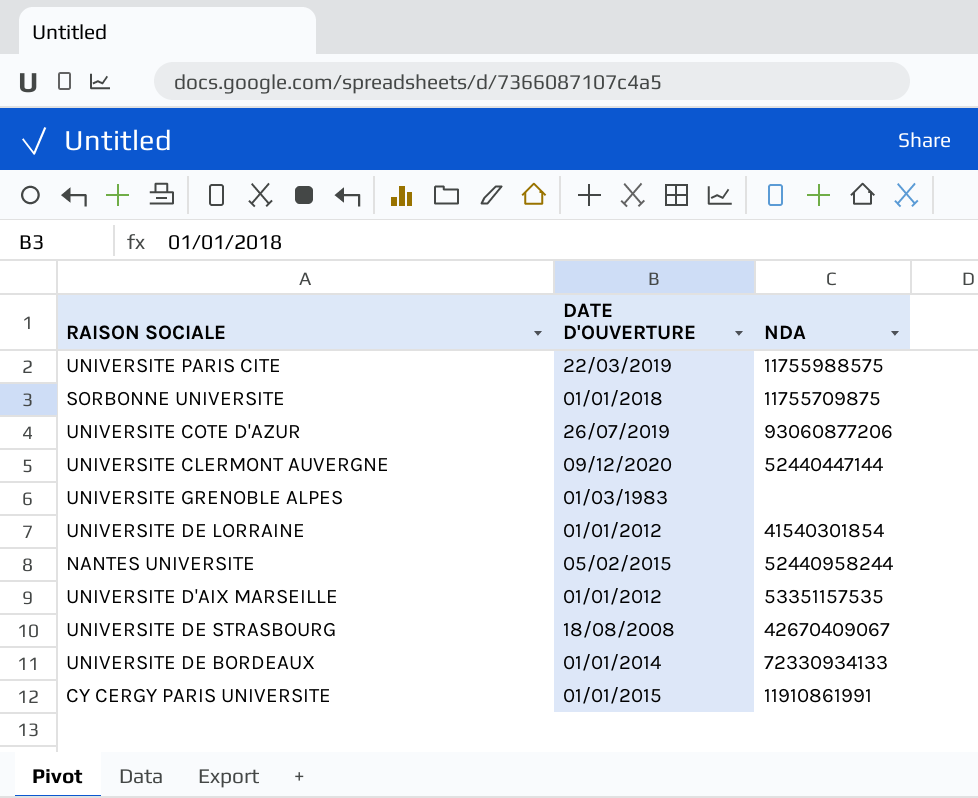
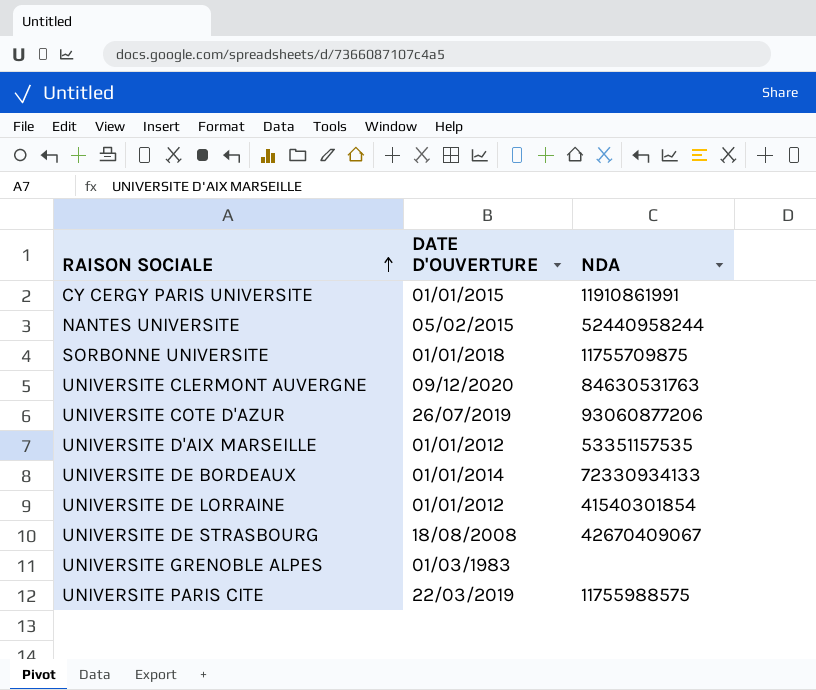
row order: none -> RAISON SOCIALE ascending
UNIVERSITE CLERMONT AUVERGNE | NDA: 52440447144 -> 84630531763

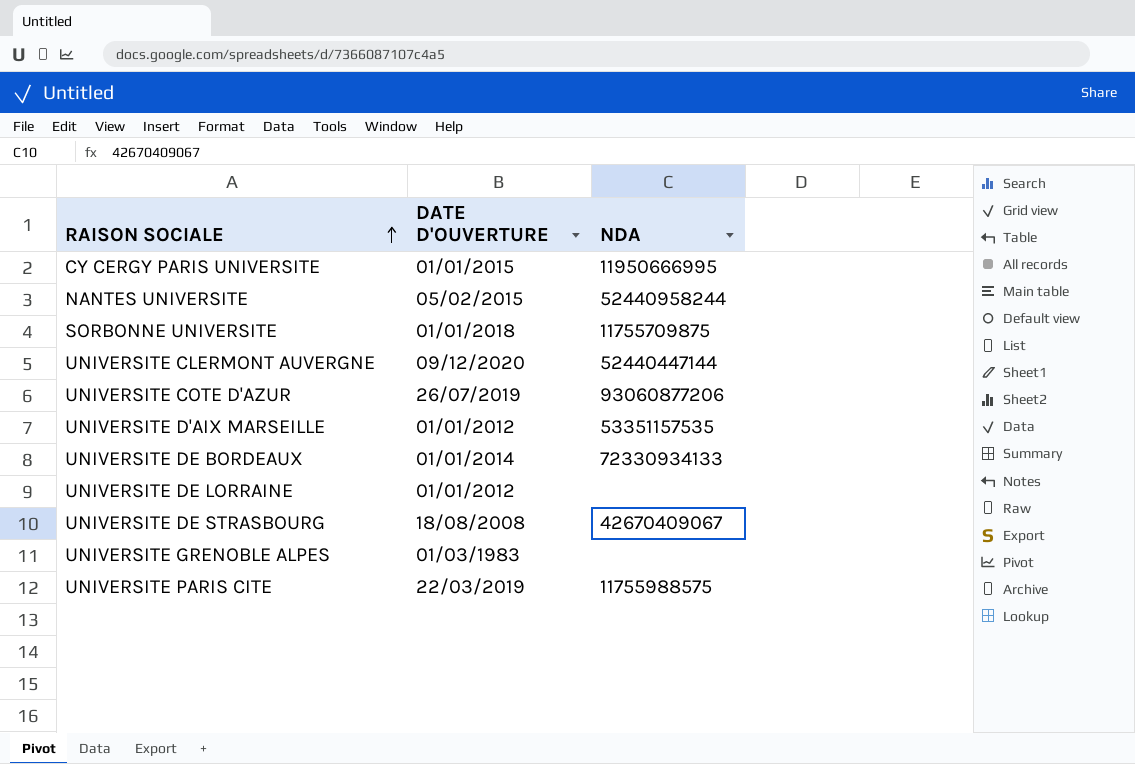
CY CERGY PARIS UNIVERSITE | NDA: 11910861991 -> 11950666995
UNIVERSITE CLERMONT AUVERGNE | NDA: 84630531763 -> 52440447144
UNIVERSITE DE LORRAINE | NDA: 41540301854 -> none

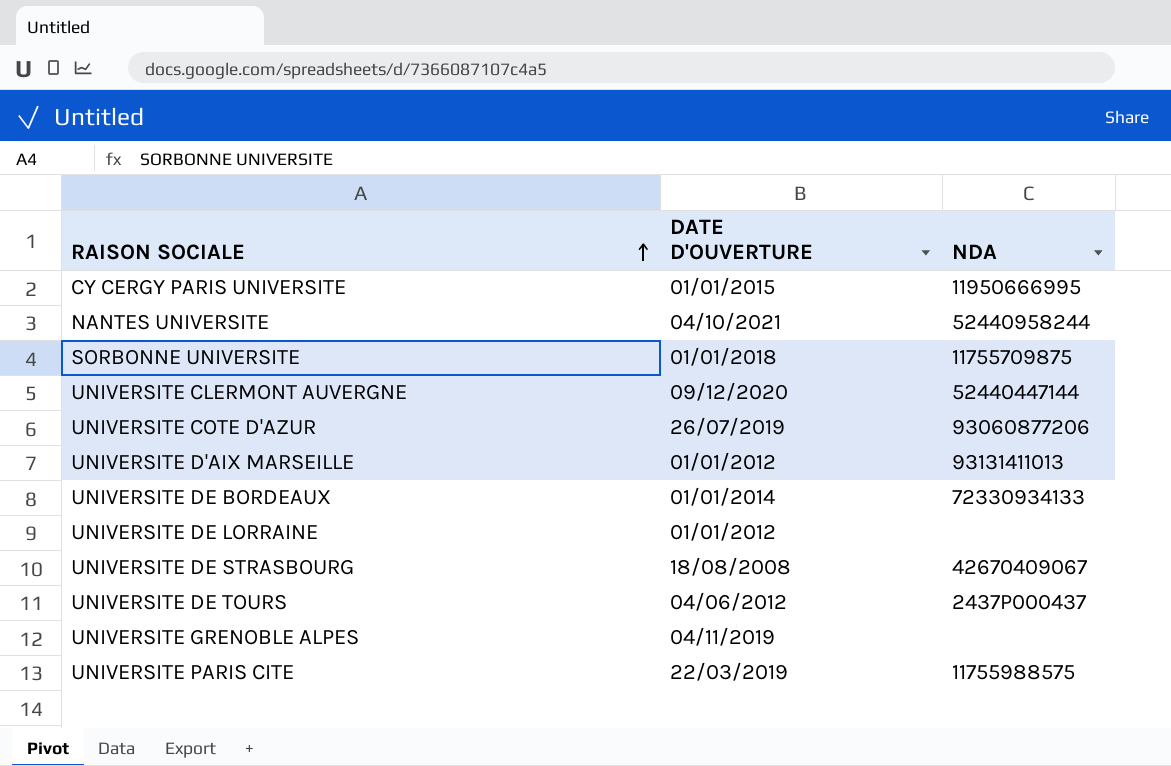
NANTES UNIVERSITE | DATE D'OUVERTURE: 05/02/2015 -> 04/10/2021
UNIVERSITE D'AIX MARSEILLE | NDA: 53351157535 -> 93131411013
row UNIVERSITE DE TOURS: none -> 04/06/2012 | 2437P000437
UNIVERSITE GRENOBLE ALPES | DATE D'OUVERTURE: 01/03/1983 -> 04/11/2019

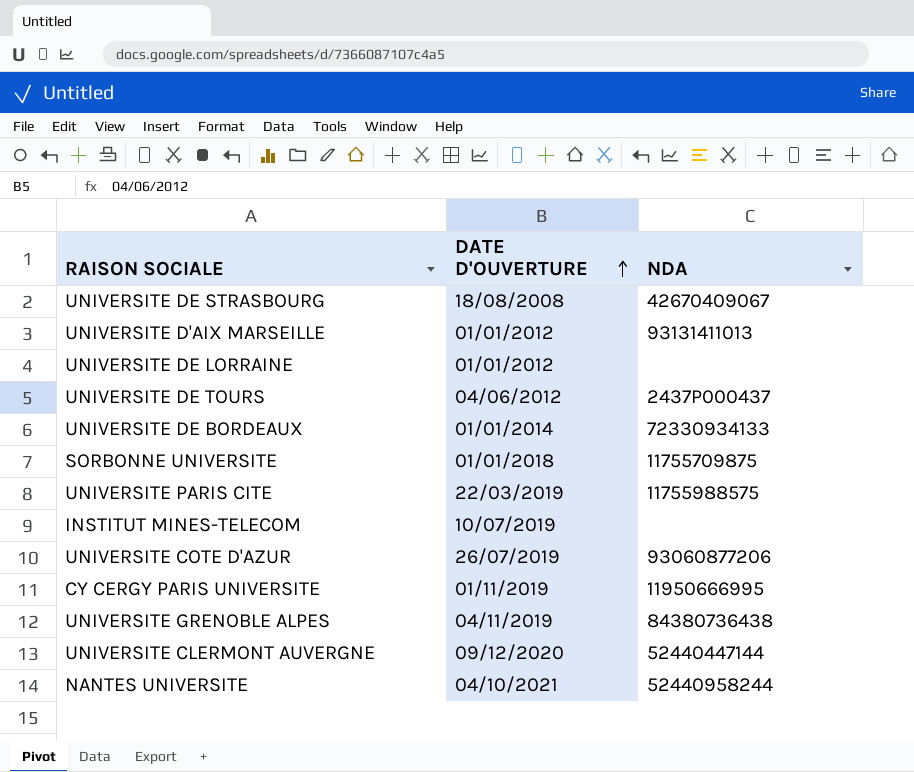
row order: RAISON SOCIALE ascending -> DATE D'OUVERTURE ascending
row INSTITUT MINES-TELECOM: none -> 10/07/2019 | none
CY CERGY PARIS UNIVERSITE | DATE D'OUVERTURE: 01/01/2015 -> 01/11/2019
UNIVERSITE GRENOBLE ALPES | NDA: none -> 84380736438

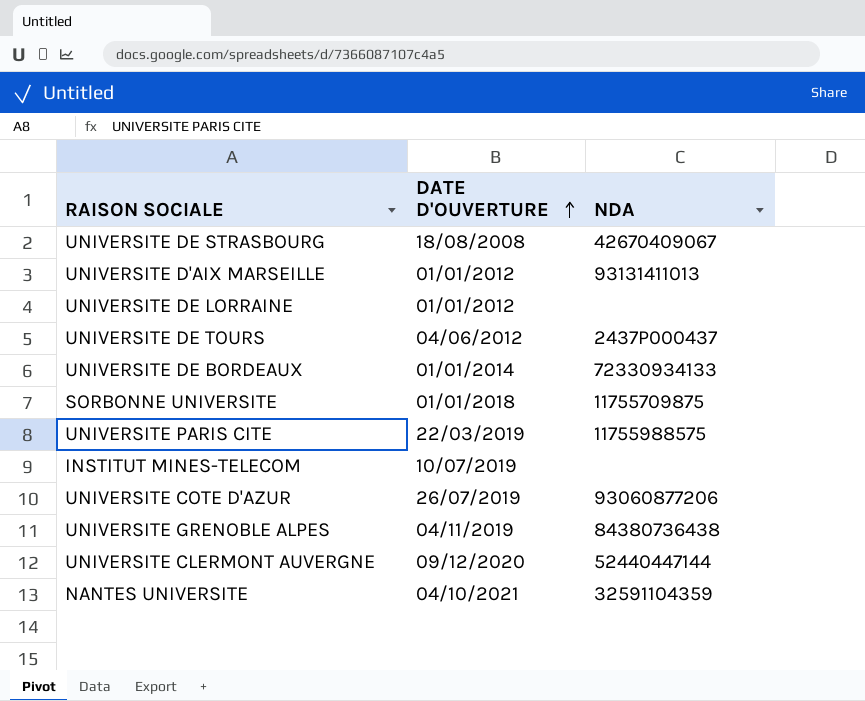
row CY CERGY PARIS UNIVERSITE: 01/11/2019 | 11950666995 -> none
NANTES UNIVERSITE | NDA: 52440958244 -> 32591104359

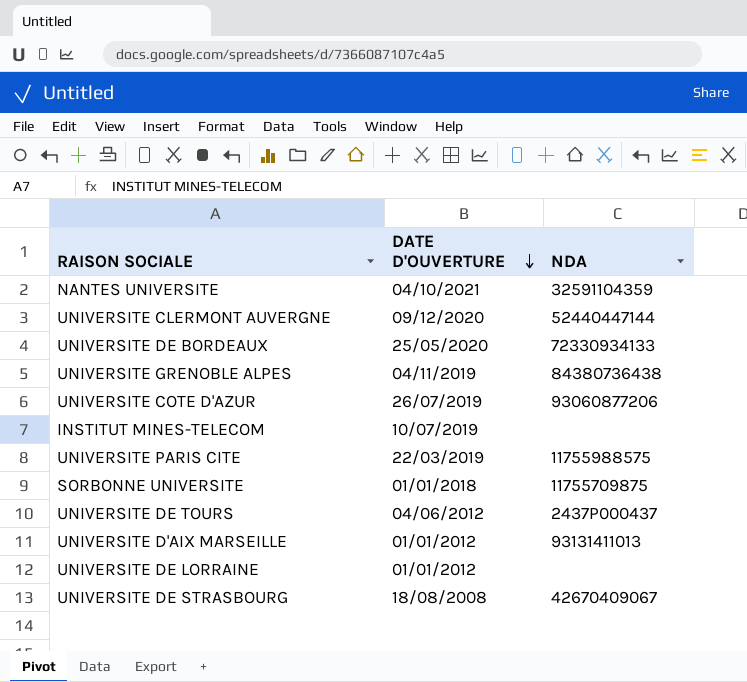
row order: DATE D'OUVERTURE ascending -> DATE D'OUVERTURE descending
UNIVERSITE DE BORDEAUX | DATE D'OUVERTURE: 01/01/2014 -> 25/05/2020

